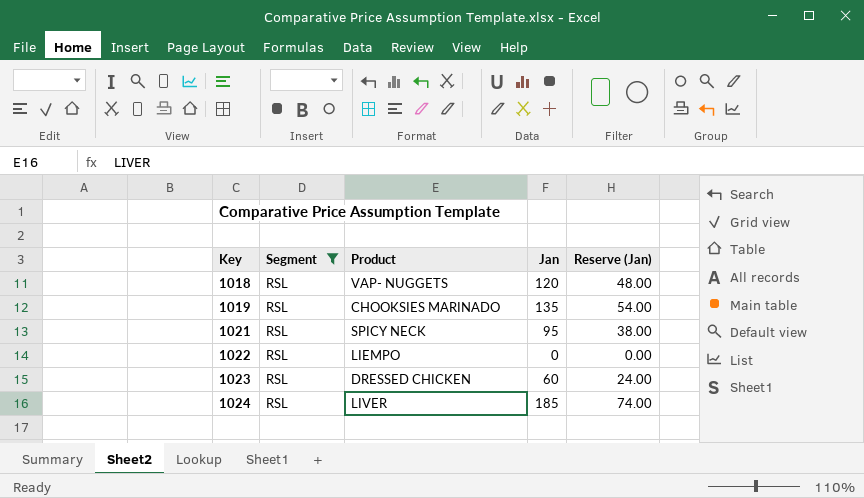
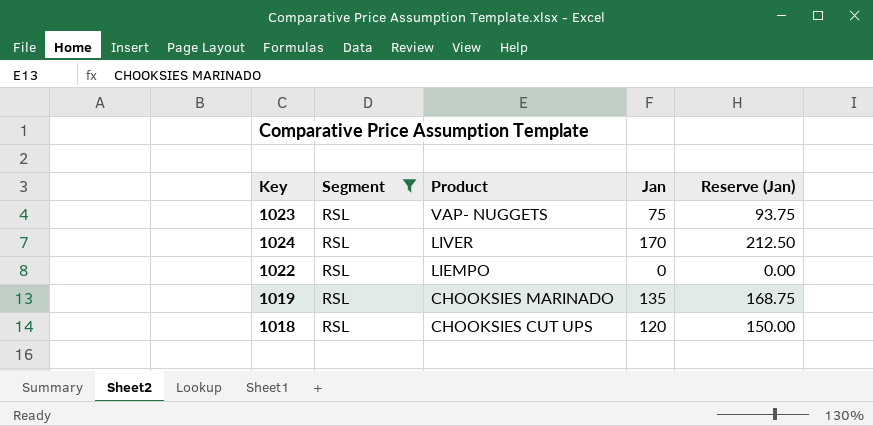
row order: Key ascending -> Product descending
column Reserve (Jan) | formula: [Jan] * 0.4 -> [Jan] * 1.25
row 1021: RSL | SPICY NECK | 95 | 38.00 -> none
1023 | Product: DRESSED CHICKEN -> VAP- NUGGETS
1023 | Jan: 60 -> 75
1024 | Jan: 185 -> 170
1018 | Product: VAP- NUGGETS -> CHOOKSIES CUT UPS

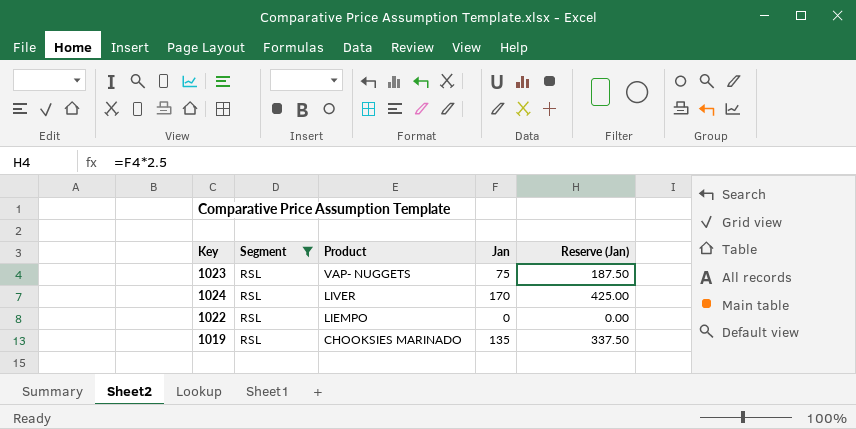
column Reserve (Jan) | formula: [Jan] * 1.25 -> [Jan] * 2.5
row 1018: RSL | CHOOKSIES CUT UPS | 120 | 150.00 -> none

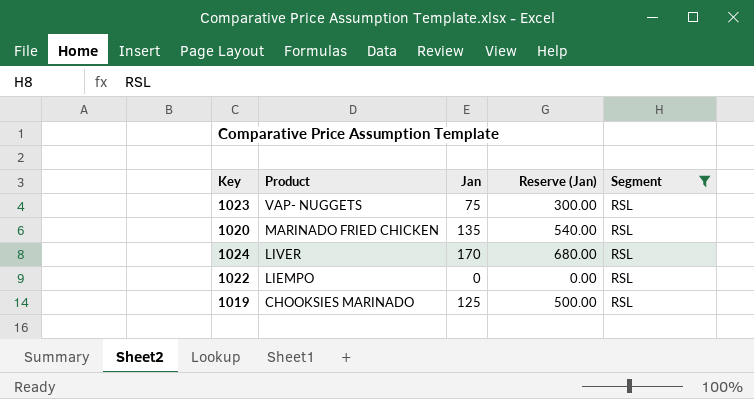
column Reserve (Jan) | formula: [Jan] * 2.5 -> [Jan] * 4
column Segment | position: 2 -> 5
row 1020: none -> MARINADO FRIED CHICKEN | 135 | 540.00 | RSL
1019 | Jan: 135 -> 125

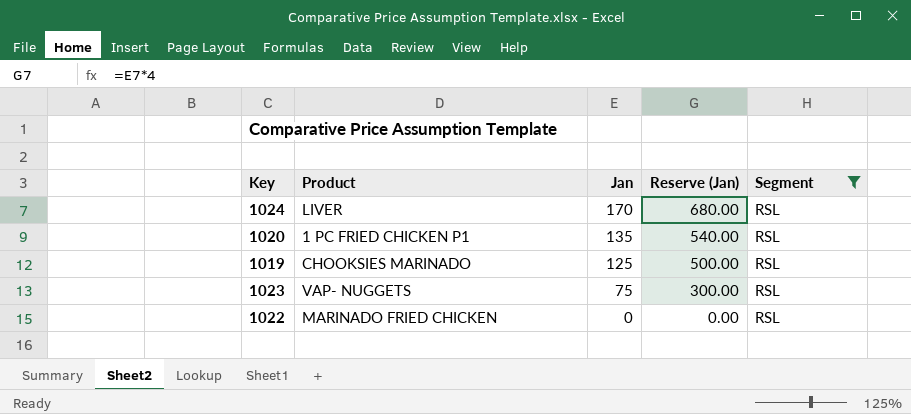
row order: Product descending -> Jan descending
1020 | Product: MARINADO FRIED CHICKEN -> 1 PC FRIED CHICKEN P1
1022 | Product: LIEMPO -> MARINADO FRIED CHICKEN

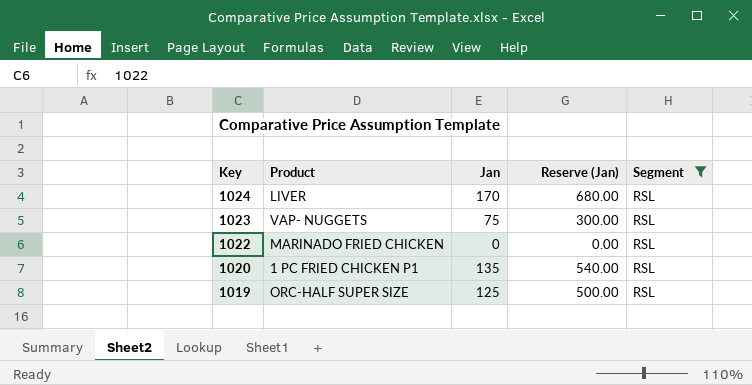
row order: Jan descending -> Key descending
1019 | Product: CHOOKSIES MARINADO -> ORC-HALF SUPER SIZE

